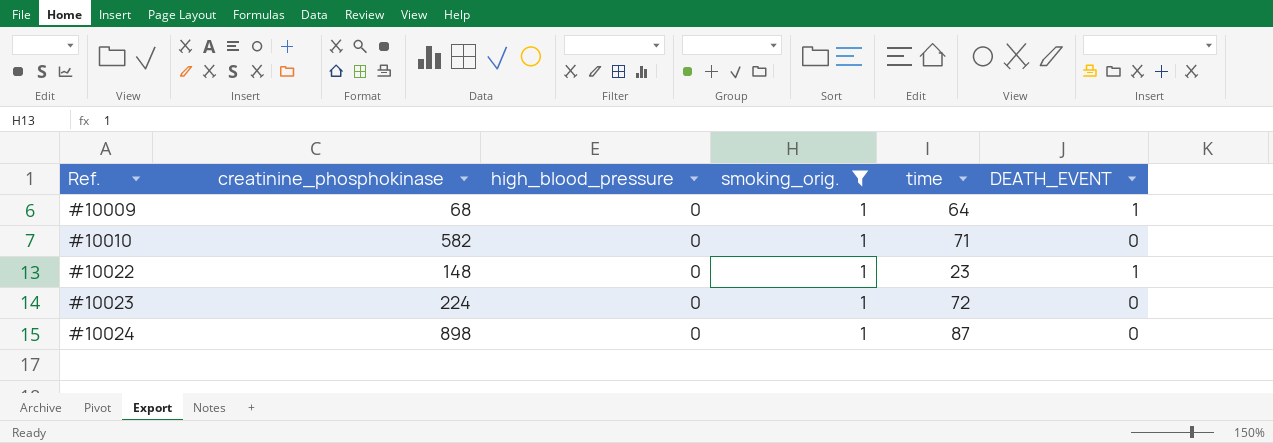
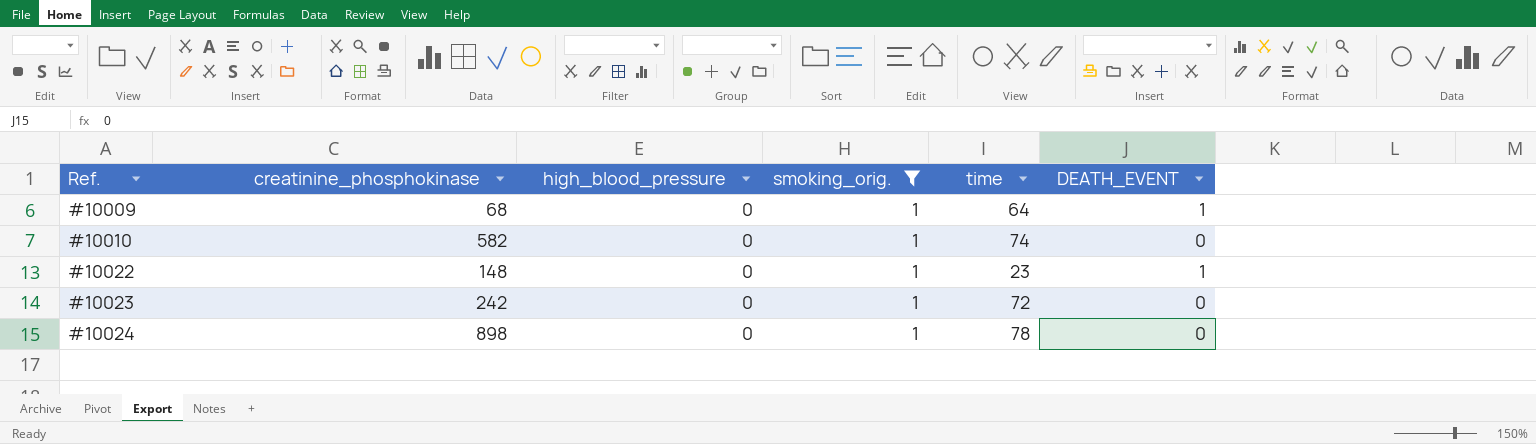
#10010 | time: 71 -> 74
#10023 | creatinine_phosphokinase: 224 -> 242
#10024 | time: 87 -> 78

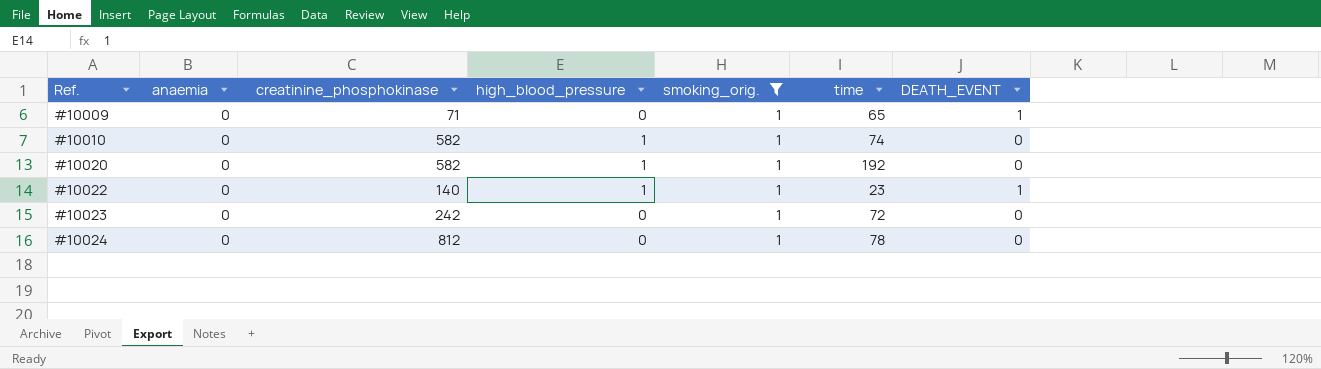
column anaemia | position: none -> 2
#10009 | creatinine_phosphokinase: 68 -> 71
#10009 | time: 64 -> 65
#10010 | high_blood_pressure: 0 -> 1
row #10020: none -> 0 | 582 | 1 | 1 | 192 | 0
#10022 | creatinine_phosphokinase: 148 -> 140
#10022 | high_blood_pressure: 0 -> 1
#10024 | creatinine_phosphokinase: 898 -> 812

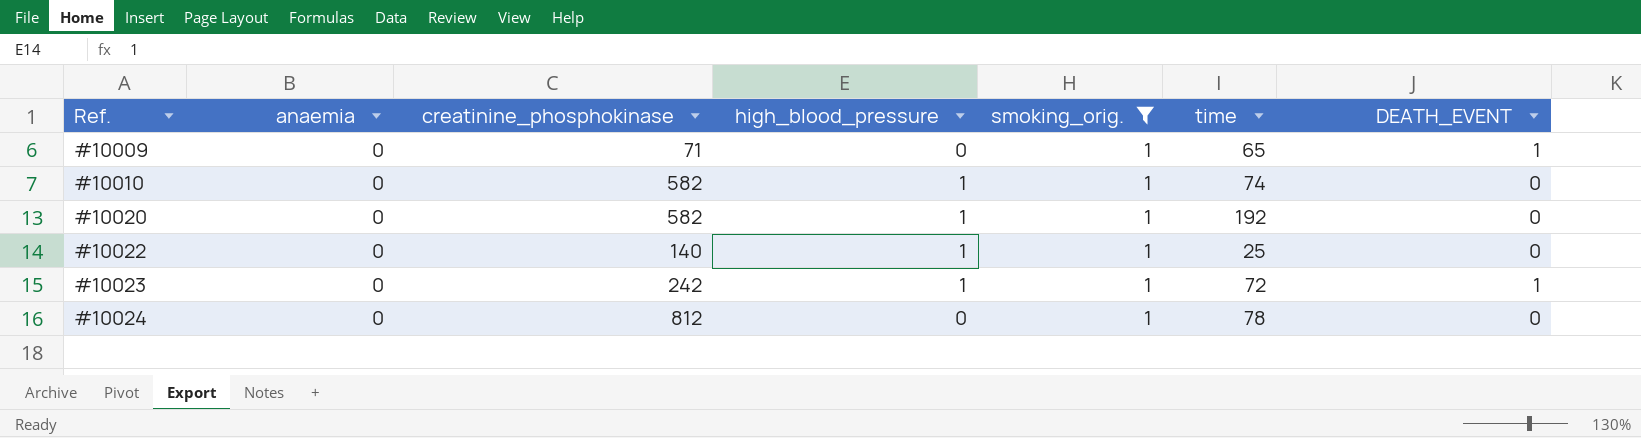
#10022 | time: 23 -> 25
#10022 | DEATH_EVENT: 1 -> 0
#10023 | high_blood_pressure: 0 -> 1
#10023 | DEATH_EVENT: 0 -> 1

